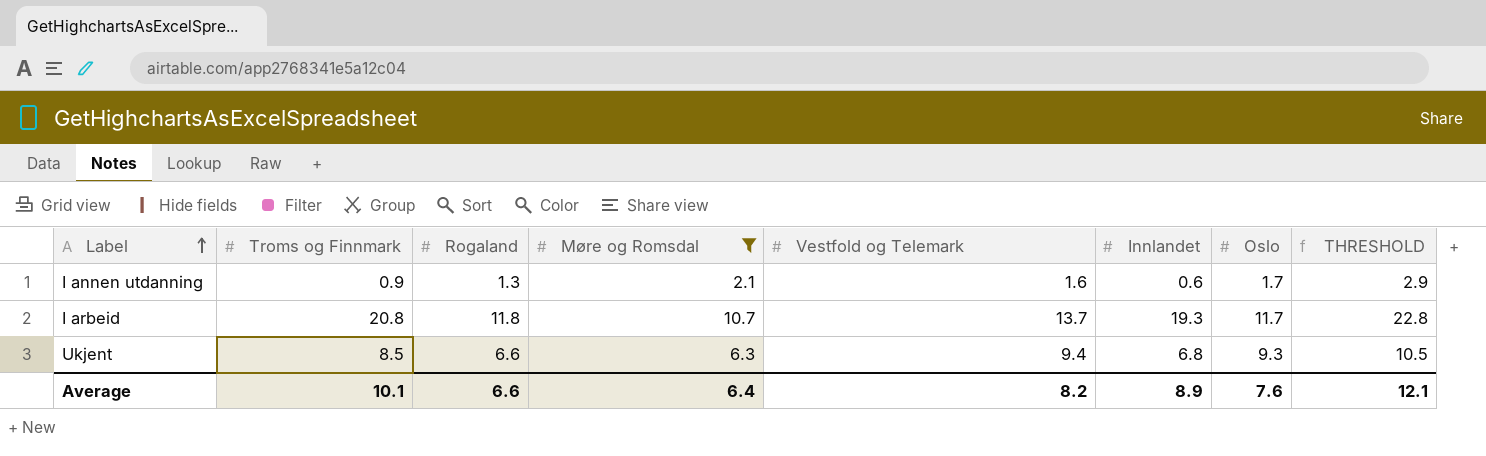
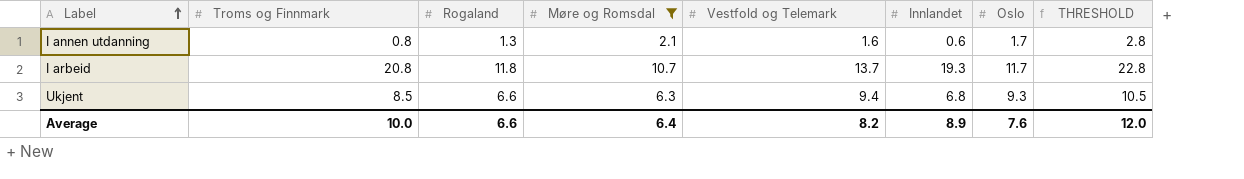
I annen utdanning | Troms og Finnmark: 0.9 -> 0.8
I annen utdanning | THRESHOLD: 2.9 -> 2.8
Average | Troms og Finnmark: 10.1 -> 10.0
Average | THRESHOLD: 12.1 -> 12.0

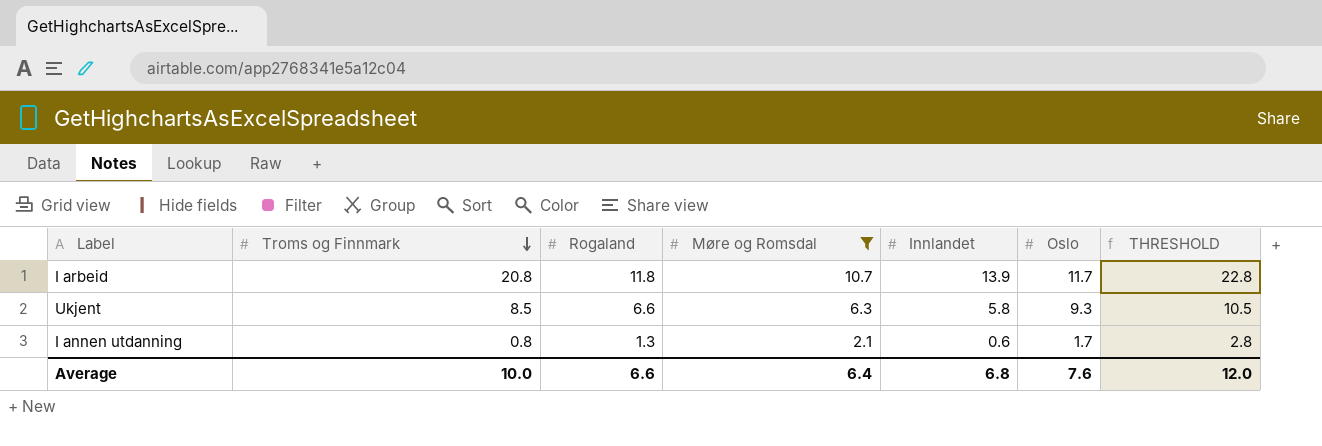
row order: Label ascending -> Troms og Finnmark descending
column Vestfold og Telemark | position: 5 -> none
I arbeid | Innlandet: 19.3 -> 13.9
Ukjent | Innlandet: 6.8 -> 5.8
Average | Innlandet: 8.9 -> 6.8

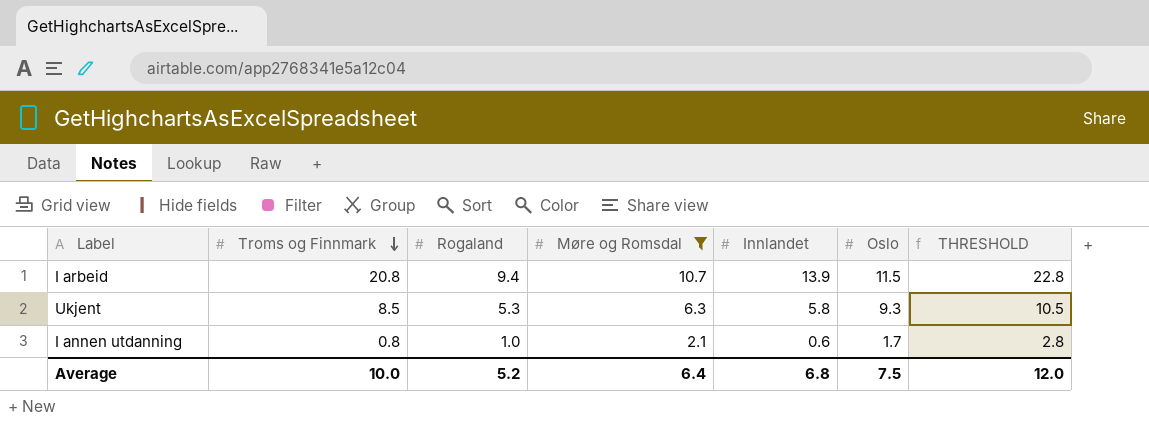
I arbeid | Rogaland: 11.8 -> 9.4
I arbeid | Oslo: 11.7 -> 11.5
Ukjent | Rogaland: 6.6 -> 5.3
I annen utdanning | Rogaland: 1.3 -> 1.0
Average | Rogaland: 6.6 -> 5.2
Average | Oslo: 7.6 -> 7.5

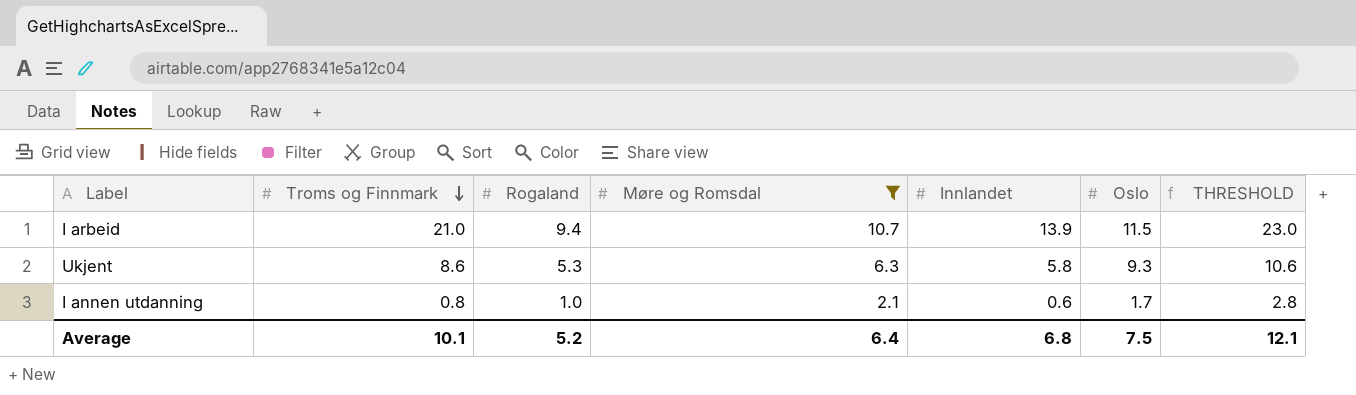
I arbeid | Troms og Finnmark: 20.8 -> 21.0
I arbeid | THRESHOLD: 22.8 -> 23.0
Ukjent | Troms og Finnmark: 8.5 -> 8.6
Ukjent | THRESHOLD: 10.5 -> 10.6
Average | Troms og Finnmark: 10.0 -> 10.1
Average | THRESHOLD: 12.0 -> 12.1

